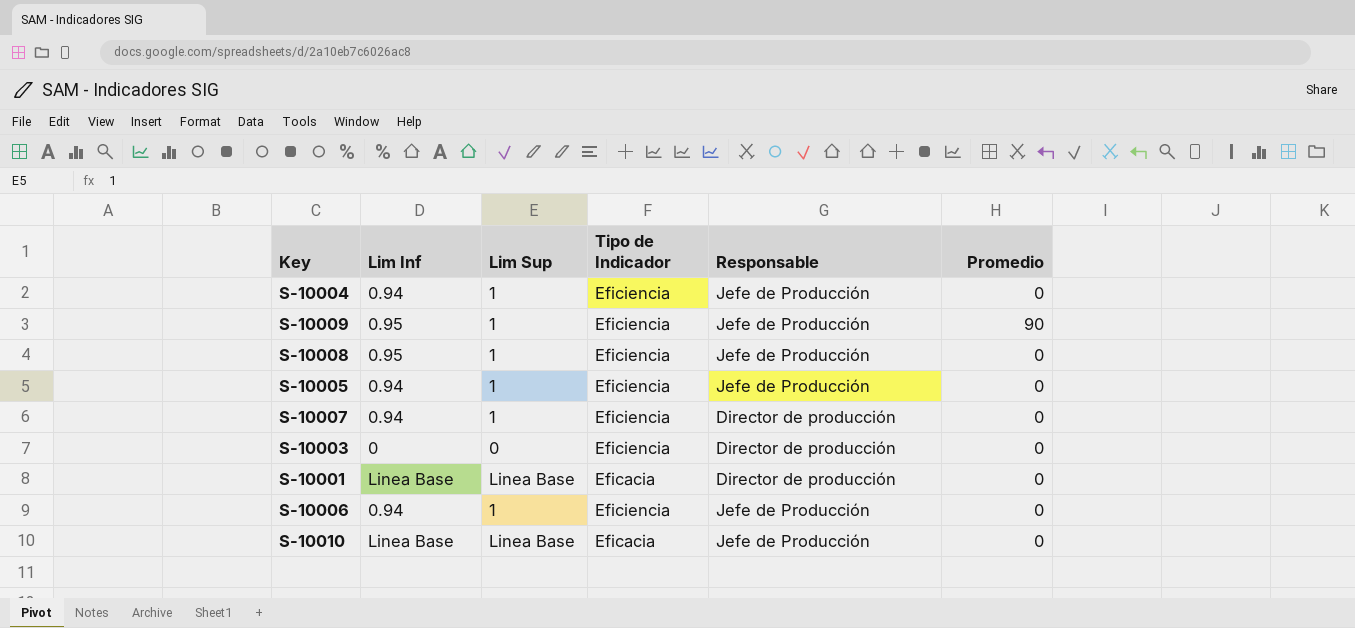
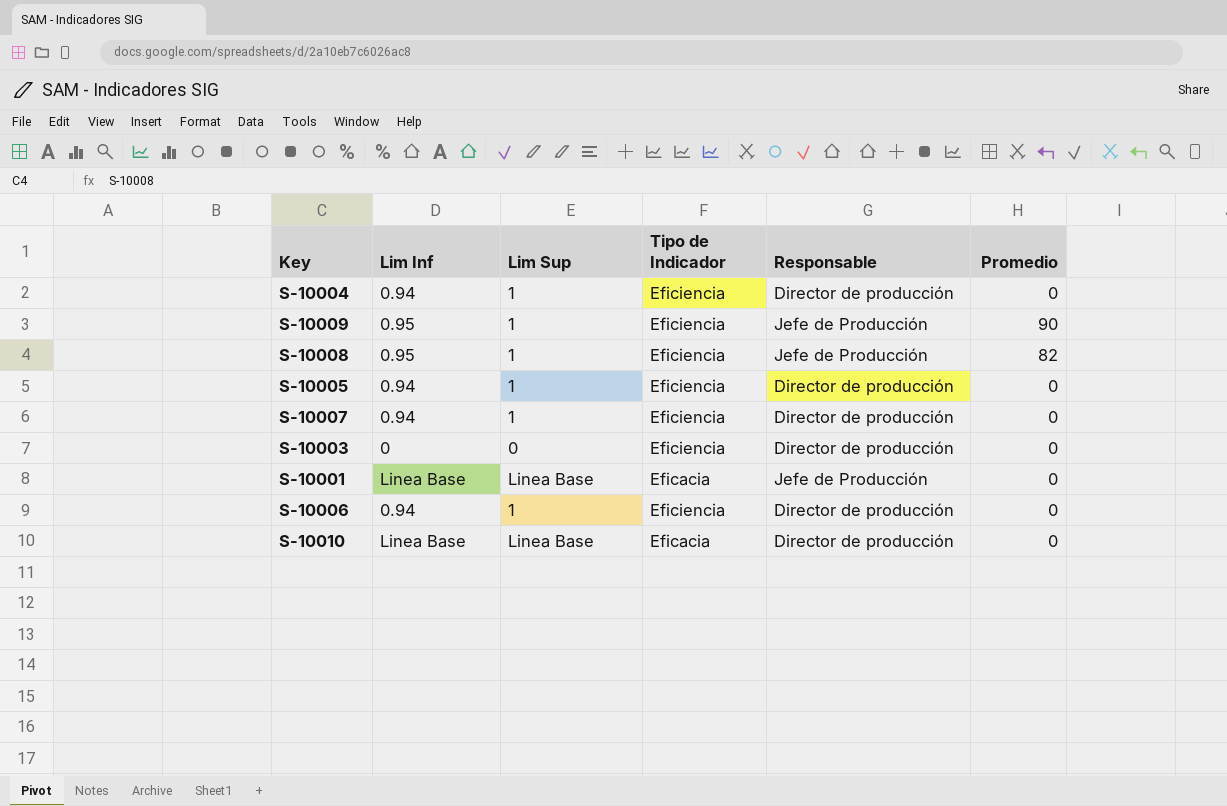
S-10004 | Responsable: Jefe de Producción -> Director de producción
S-10008 | Promedio: 0 -> 82
S-10005 | Responsable: Jefe de Producción -> Director de producción
S-10001 | Responsable: Director de producción -> Jefe de Producción
S-10006 | Responsable: Jefe de Producción -> Director de producción
S-10010 | Responsable: Jefe de Producción -> Director de producción

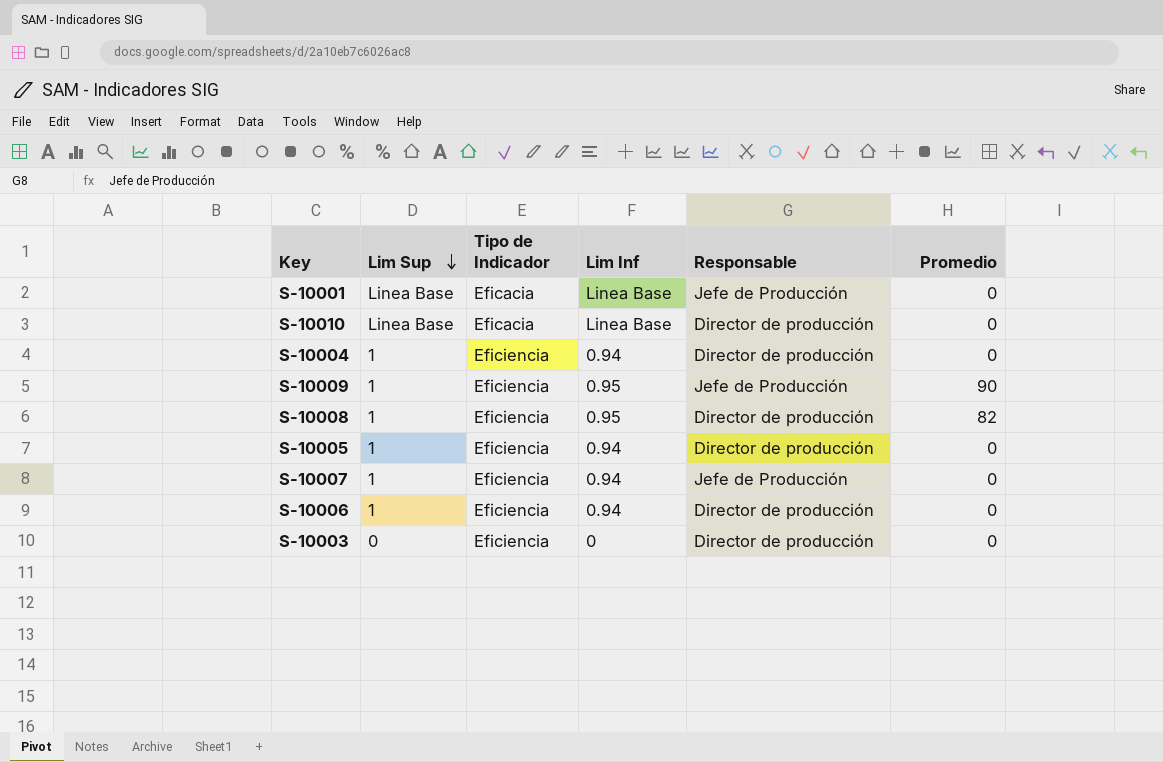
row order: none -> Lim Sup descending
column Lim Inf | position: 2 -> 4
S-10008 | Responsable: Jefe de Producción -> Director de producción
S-10007 | Responsable: Director de producción -> Jefe de Producción

